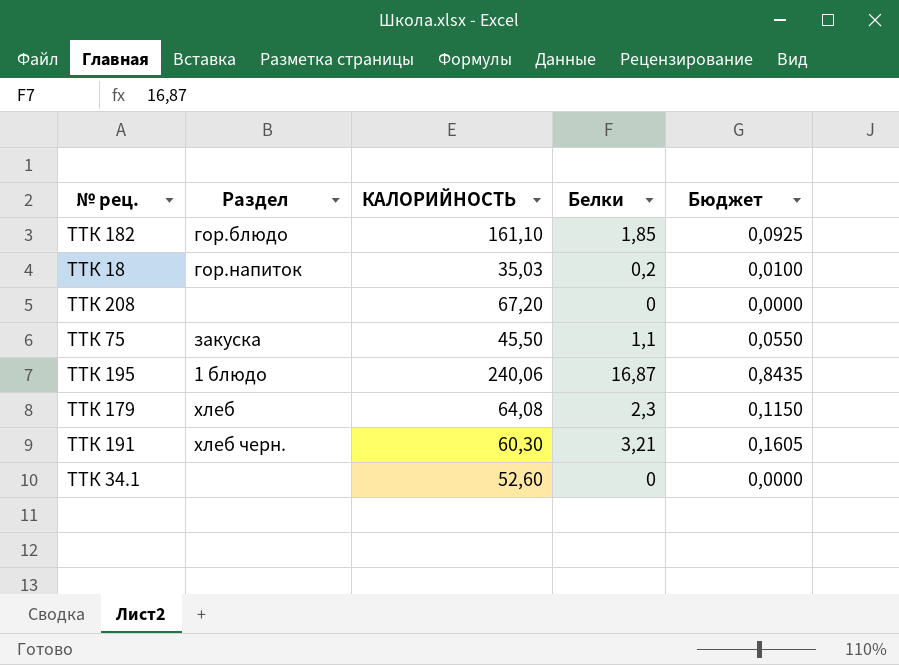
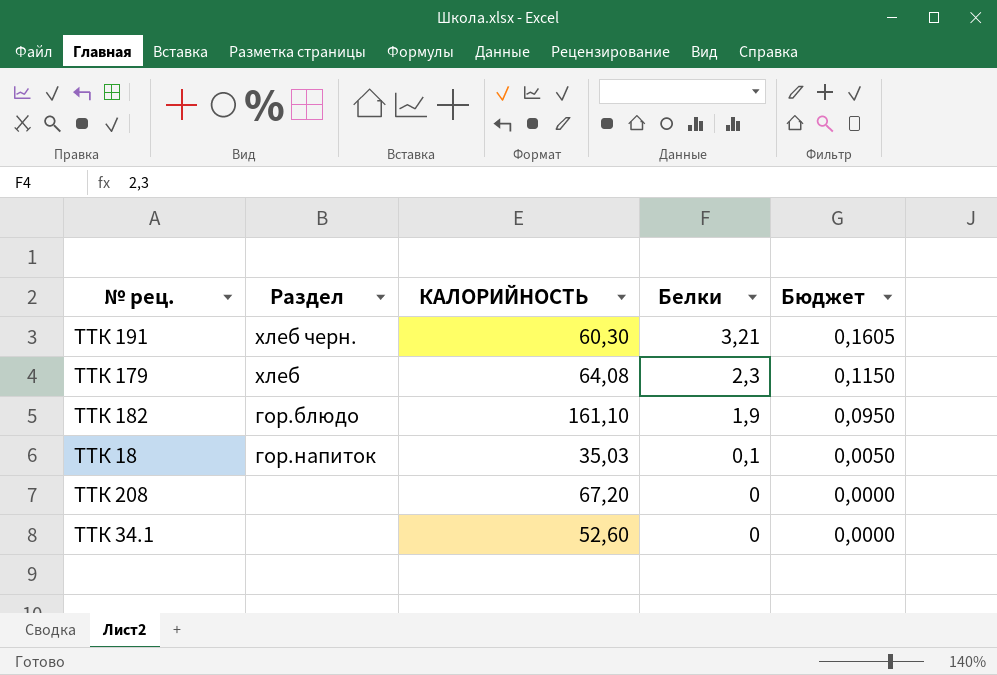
row order: none -> Белки descending
row ТТК 75: закуска | 45,50 | 1,1 | 0,0550 -> none
row ТТК 195: 1 блюдо | 240,06 | 16,87 | 0,8435 -> none
ТТК 182 | Белки: 1,85 -> 1,9
ТТК 182 | Бюджет: 0,0925 -> 0,0950
ТТК 18 | Белки: 0,2 -> 0,1
ТТК 18 | Бюджет: 0,0100 -> 0,0050

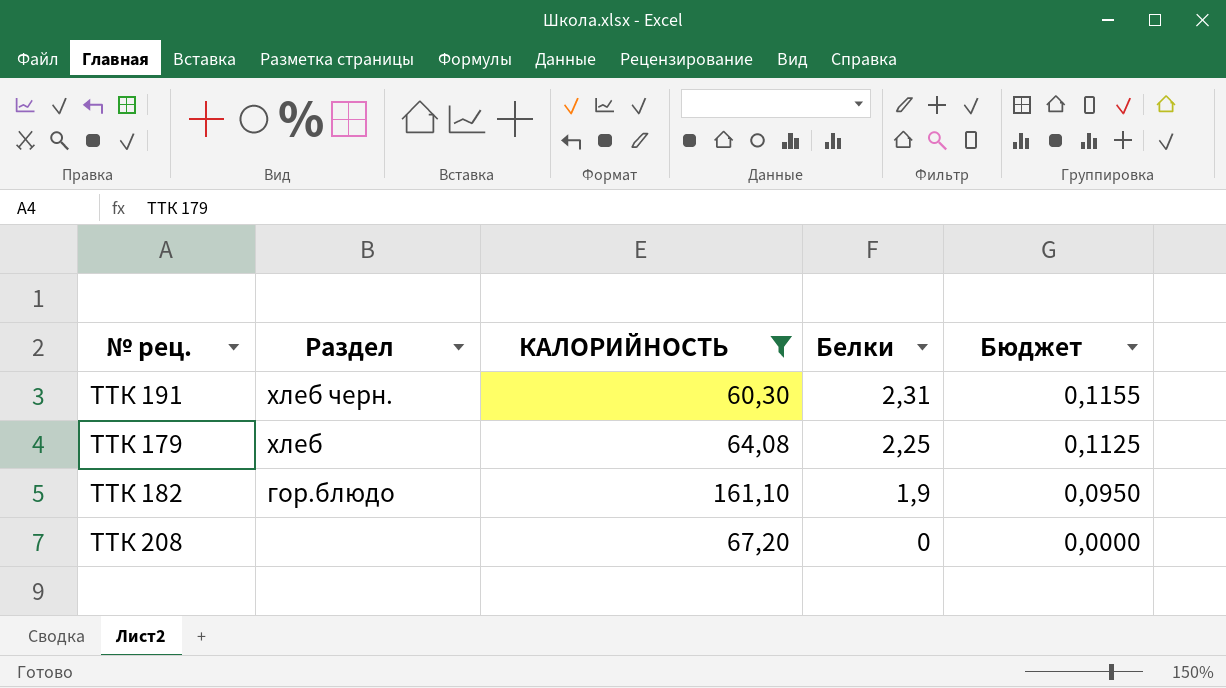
filter: none -> КАЛОРИЙНОСТЬ >= 60,30
ТТК 191 | Белки: 3,21 -> 2,31
ТТК 191 | Бюджет: 0,1605 -> 0,1155
ТТК 179 | Белки: 2,3 -> 2,25
ТТК 179 | Бюджет: 0,1150 -> 0,1125

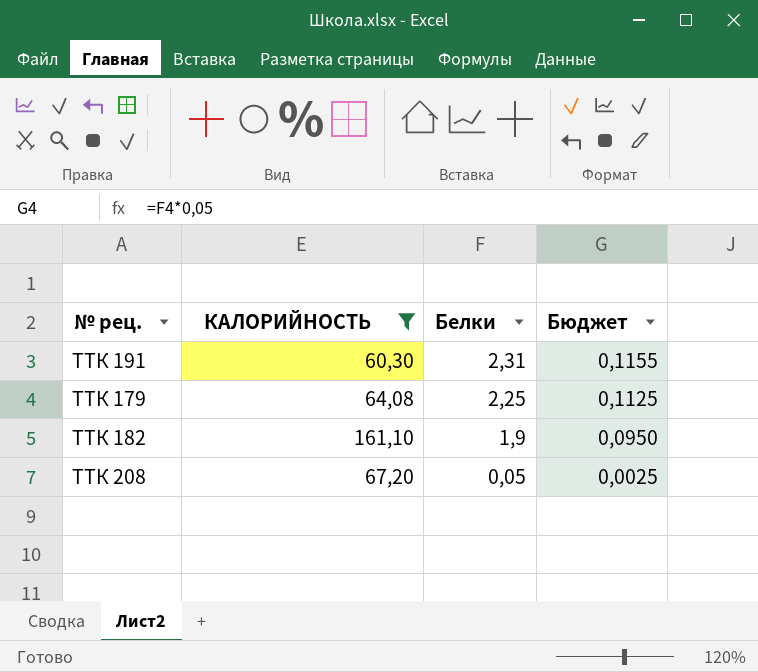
column Раздел | position: 2 -> none
ТТК 208 | Белки: 0 -> 0,05
ТТК 208 | Бюджет: 0,0000 -> 0,0025

